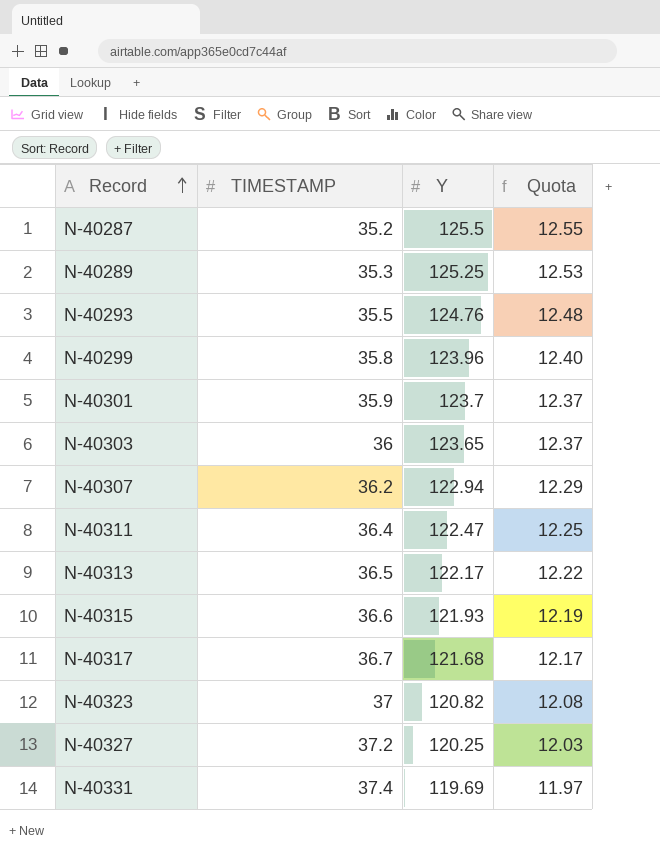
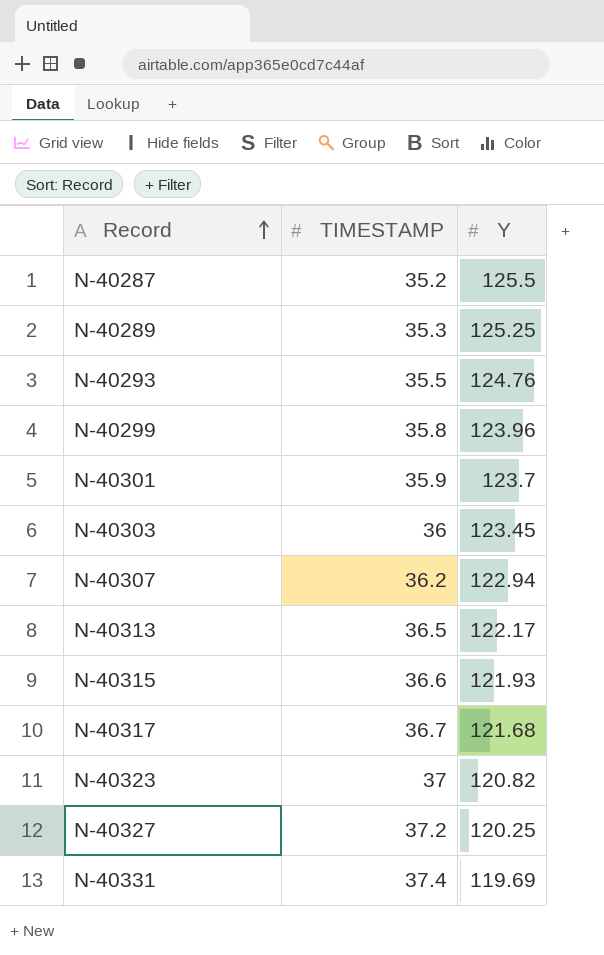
column Quota | formula: [Y] * 0.1 -> none
row N-40311: 36.4 | 122.47 | 12.25 -> none
N-40303 | Y: 123.65 -> 123.45

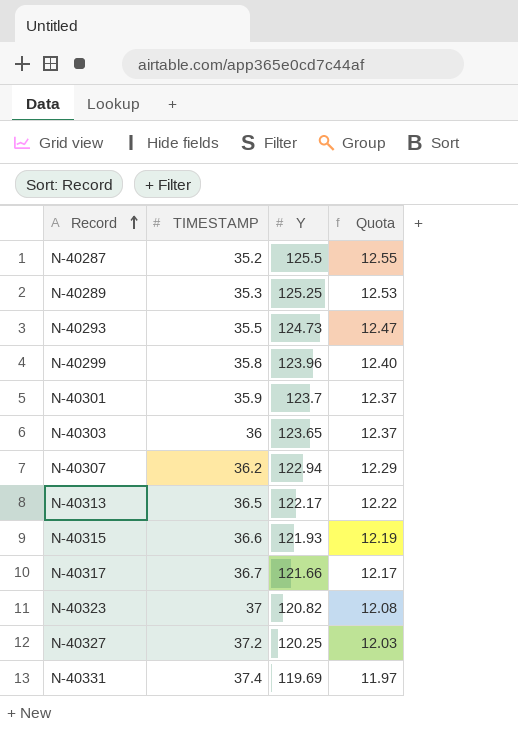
column Quota | formula: none -> [Y] * 0.1
N-40293 | Y: 124.76 -> 124.73
N-40303 | Y: 123.45 -> 123.65
N-40317 | Y: 121.68 -> 121.66

